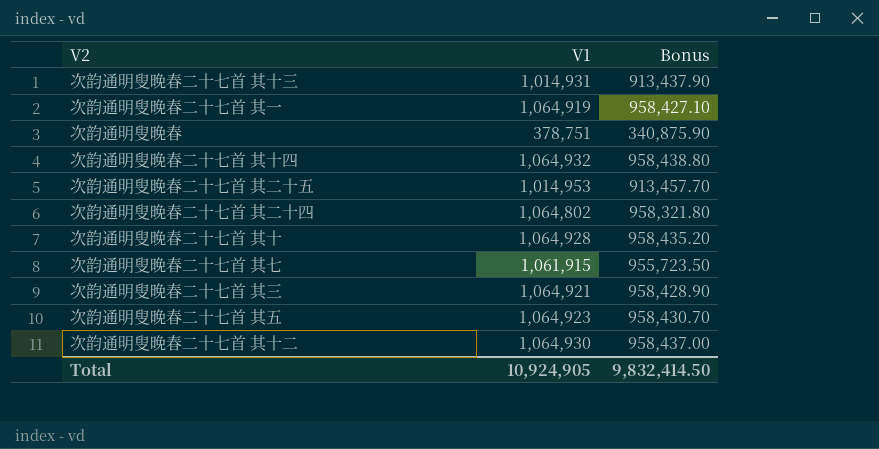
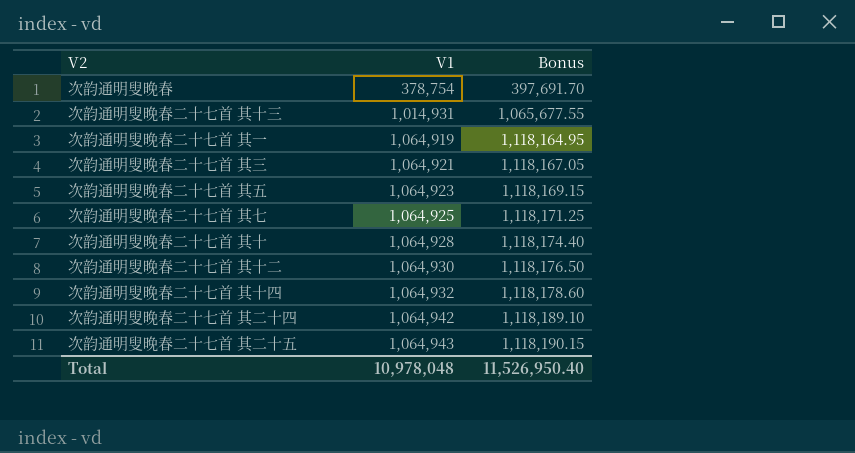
row order: none -> V1 ascending
column Bonus | formula: [V1] * 0.9 -> [V1] * 1.05
次韵通明叟晚春 | V1: 378,751 -> 378,754
次韵通明叟晚春二十七首 其七 | V1: 1,061,915 -> 1,064,925
次韵通明叟晚春二十七首 其二十四 | V1: 1,064,802 -> 1,064,942
次韵通明叟晚春二十七首 其二十五 | V1: 1,014,953 -> 1,064,943
Total | V1: 10,924,905 -> 10,978,048
Total | Bonus: 9,832,414.50 -> 11,526,950.40

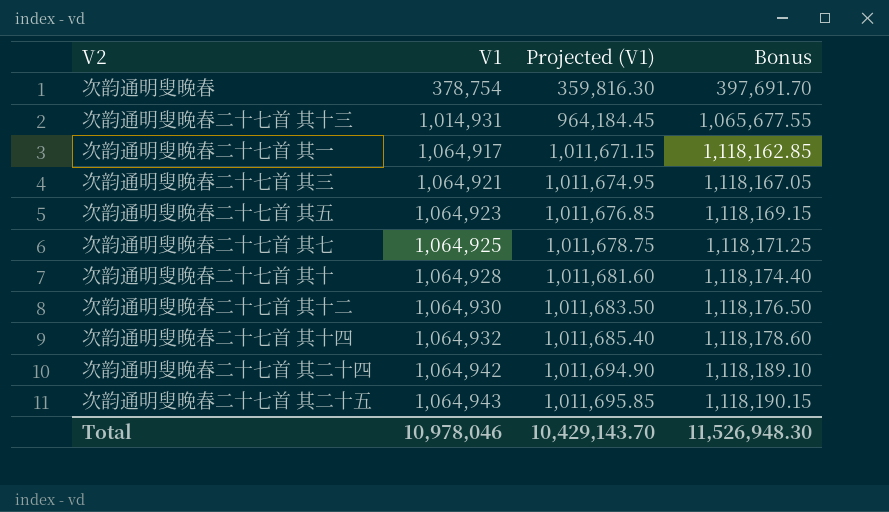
column Projected (V1) | formula: none -> [V1] * 0.95
次韵通明叟晚春二十七首 其一 | V1: 1,064,919 -> 1,064,917
次韵通明叟晚春二十七首 其一 | Bonus: 1,118,164.95 -> 1,118,162.85
Total | V1: 10,978,048 -> 10,978,046
Total | Bonus: 11,526,950.40 -> 11,526,948.30

